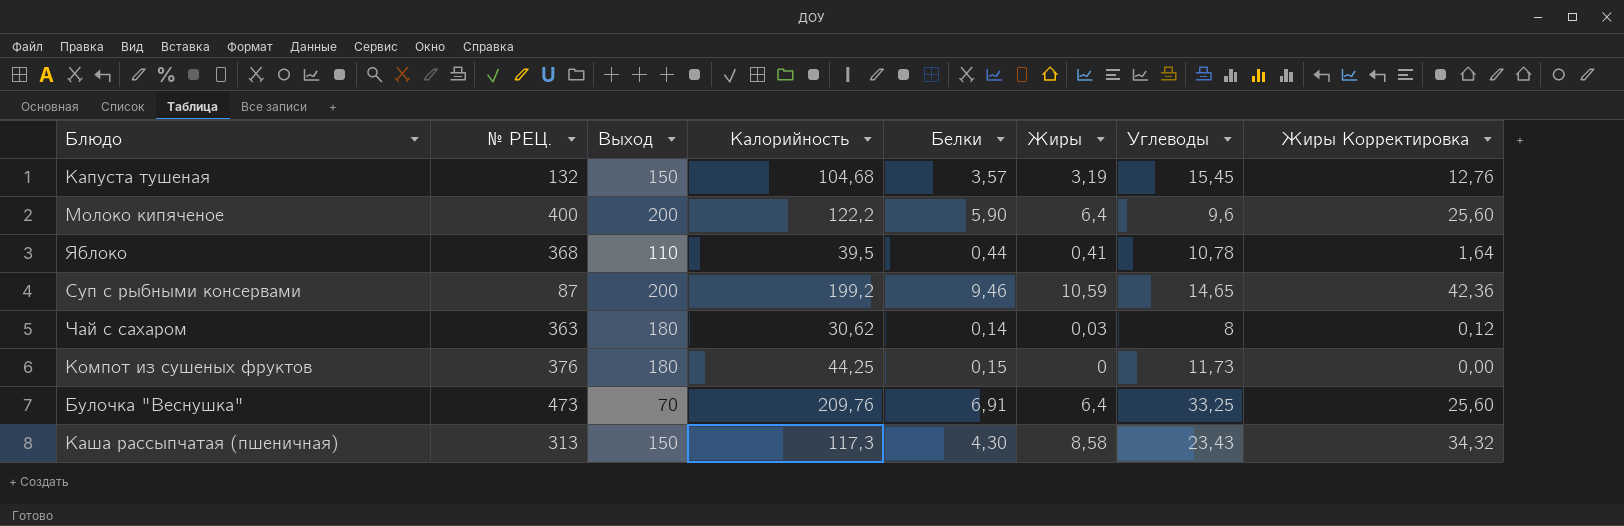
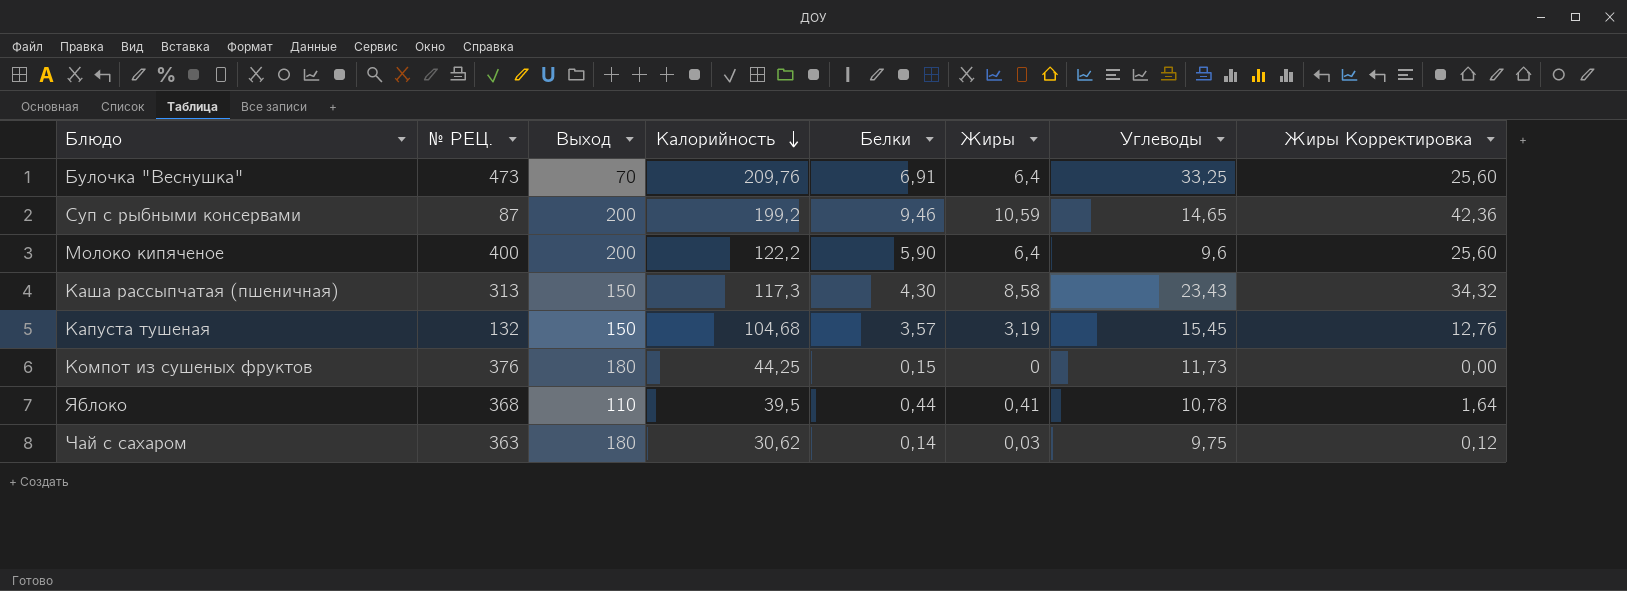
row order: none -> Калорийность descending
Чай с сахаром | Углеводы: 8 -> 9,75

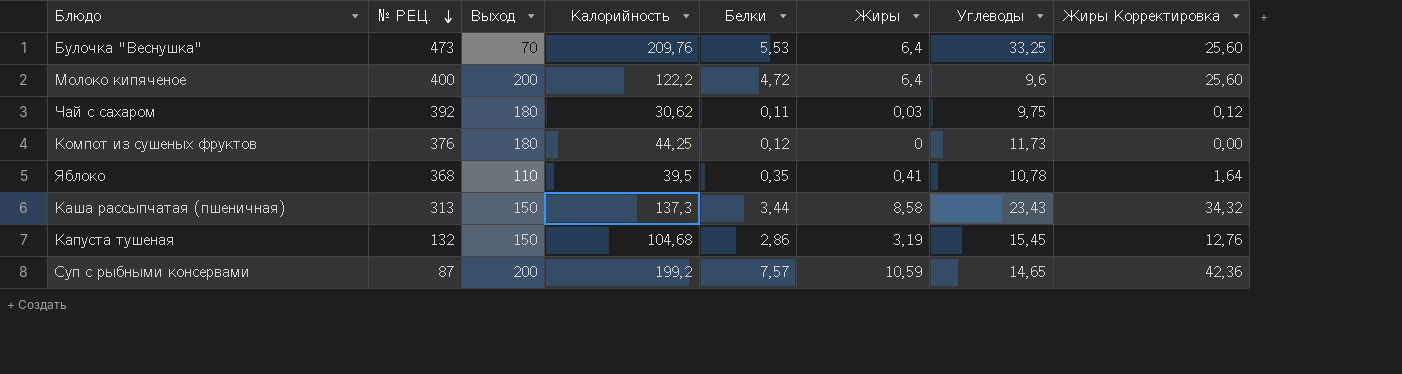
row order: Калорийность descending -> № РЕЦ. descending
Булочка "Веснушка" | Белки: 6,91 -> 5,53
Молоко кипяченое | Белки: 5,90 -> 4,72
Чай с сахаром | № РЕЦ.: 363 -> 392
Чай с сахаром | Белки: 0,14 -> 0,11
Компот из сушеных фруктов | Белки: 0,15 -> 0,12
Яблоко | Белки: 0,44 -> 0,35
Каша рассыпчатая (пшеничная) | Калорийность: 117,3 -> 137,3
Каша рассыпчатая (пшеничная) | Белки: 4,30 -> 3,44
Капуста тушеная | Белки: 3,57 -> 2,86
Суп с рыбными консервами | Белки: 9,46 -> 7,57

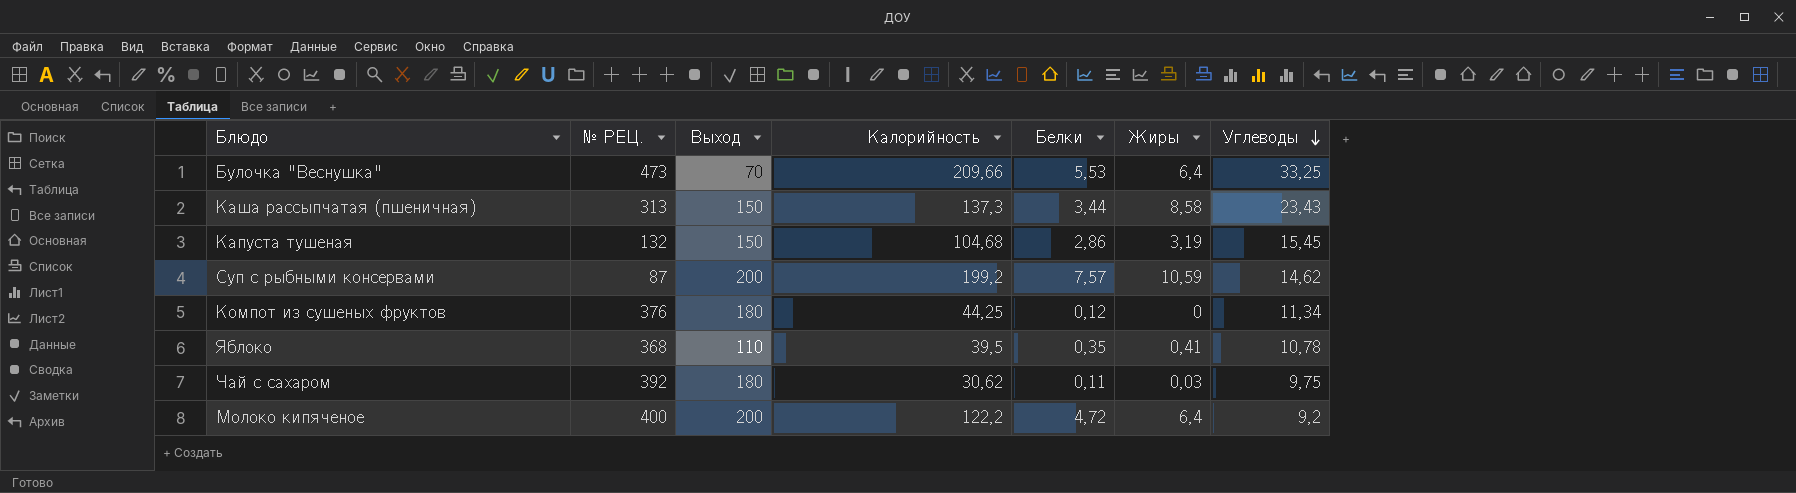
row order: № РЕЦ. descending -> Углеводы descending
column Жиры Корректировка | formula: [Жиры] * 4 -> none
Булочка "Веснушка" | Калорийность: 209,76 -> 209,66
Суп с рыбными консервами | Углеводы: 14,65 -> 14,62
Компот из сушеных фруктов | Углеводы: 11,73 -> 11,34
Молоко кипяченое | Углеводы: 9,6 -> 9,2

